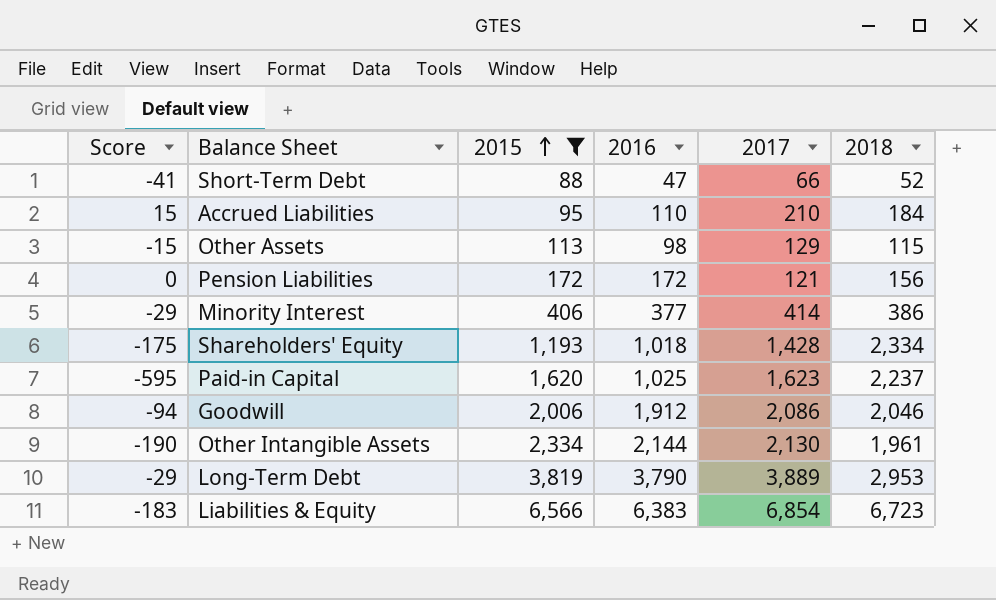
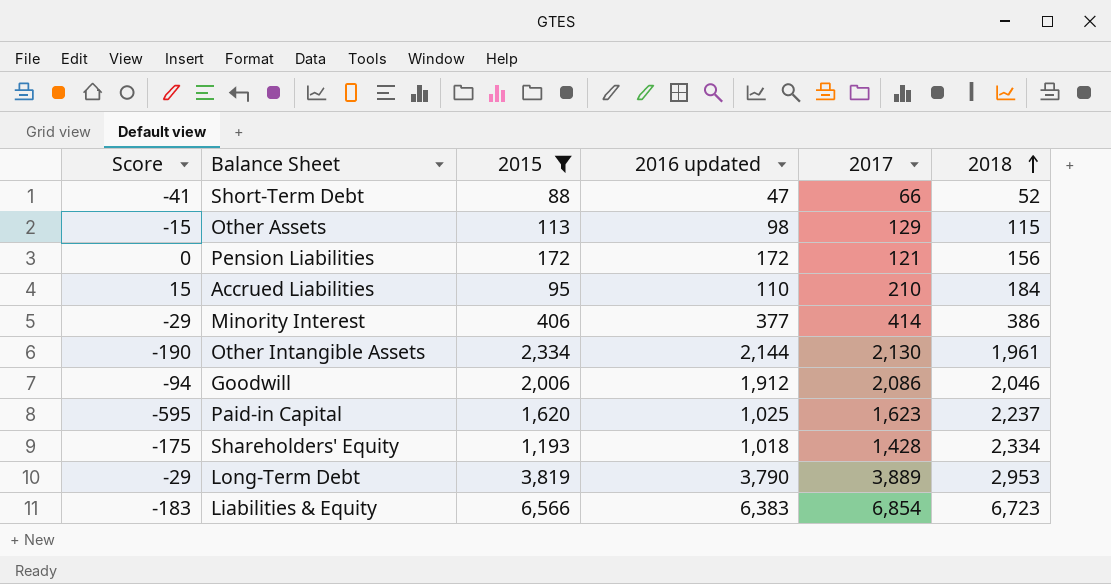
row order: 2015 ascending -> 2018 ascending
column name: 2016 -> 2016 updated

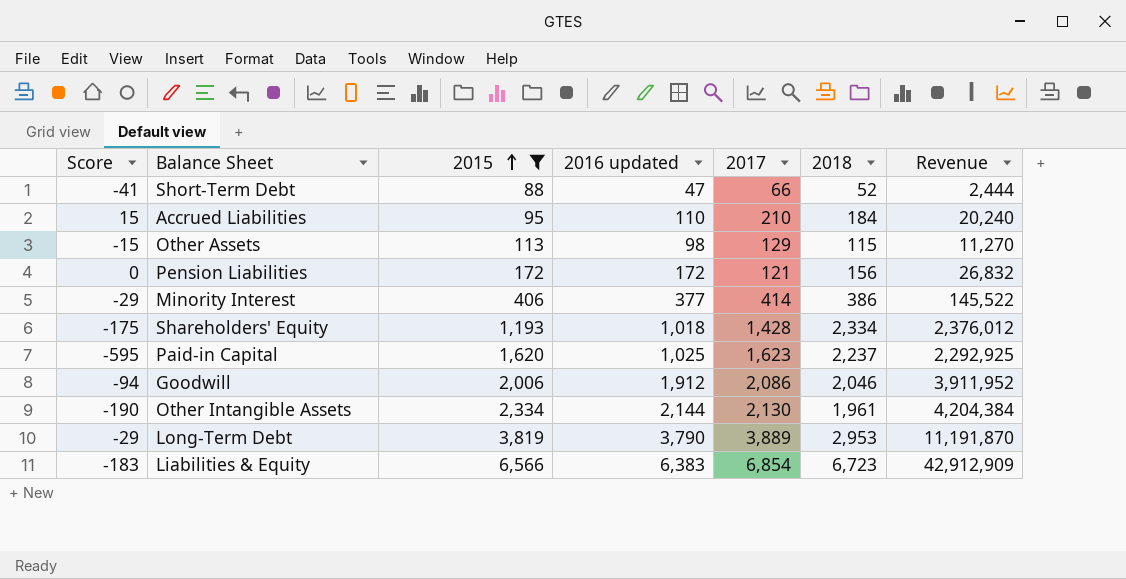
row order: 2018 ascending -> 2015 ascending
column Revenue | formula: none -> [2016 updated] * [2018]

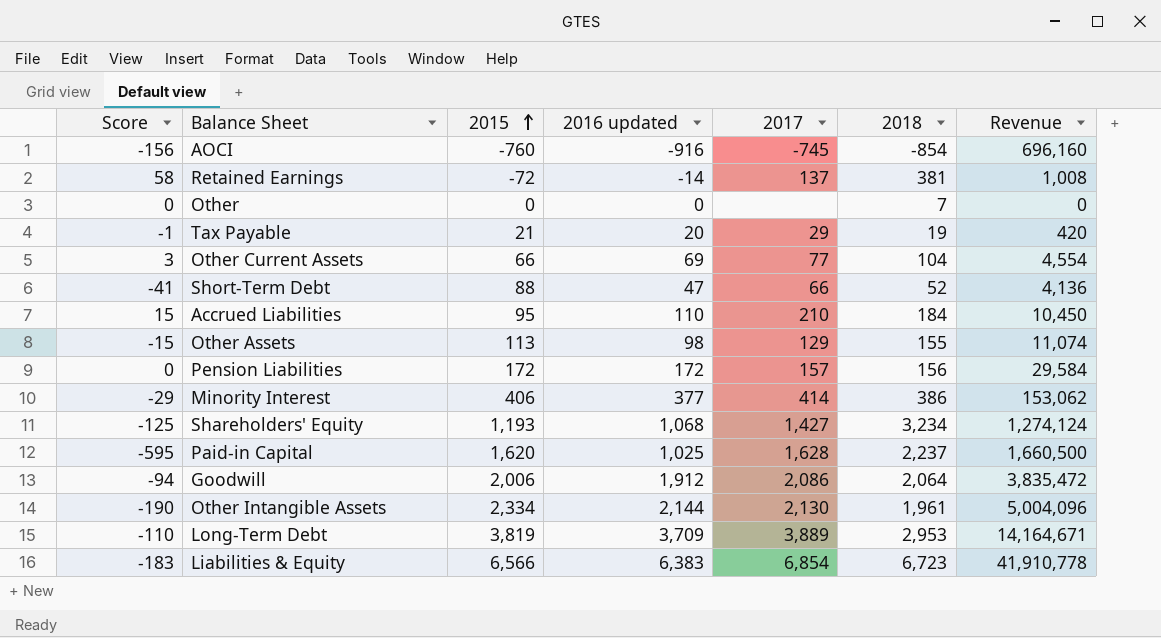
filter: 2015 >= 88 -> none
column Revenue | formula: [2016 updated] * [2018] -> [2015] * [2016 updated]
Other Assets | 2018: 115 -> 155
Pension Liabilities | 2017: 121 -> 157
Shareholders' Equity | Score: -175 -> -125
Shareholders' Equity | 2016 updated: 1,018 -> 1,068
Shareholders' Equity | 2017: 1,428 -> 1,427
Shareholders' Equity | 2018: 2,334 -> 3,234
Paid-in Capital | 2017: 1,623 -> 1,628
Goodwill | 2018: 2,046 -> 2,064
Long-Term Debt | Score: -29 -> -110
Long-Term Debt | 2016 updated: 3,790 -> 3,709

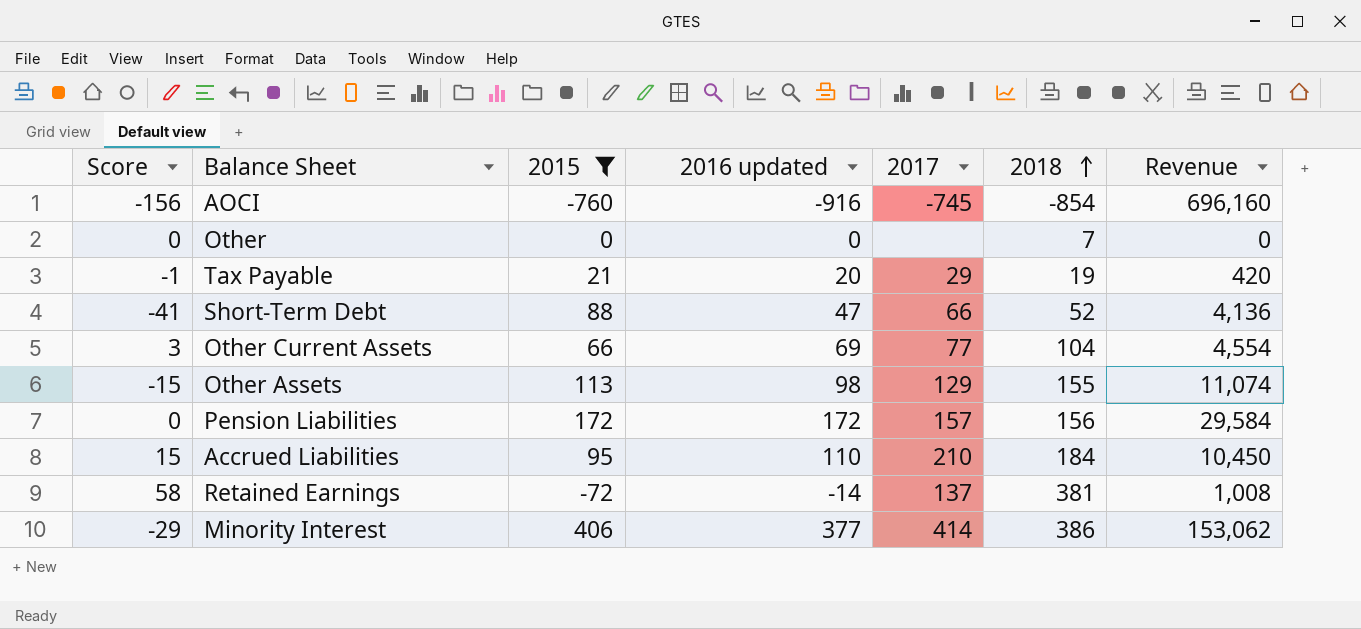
filter: none -> 2015 <= 406
row order: 2015 ascending -> 2018 ascending

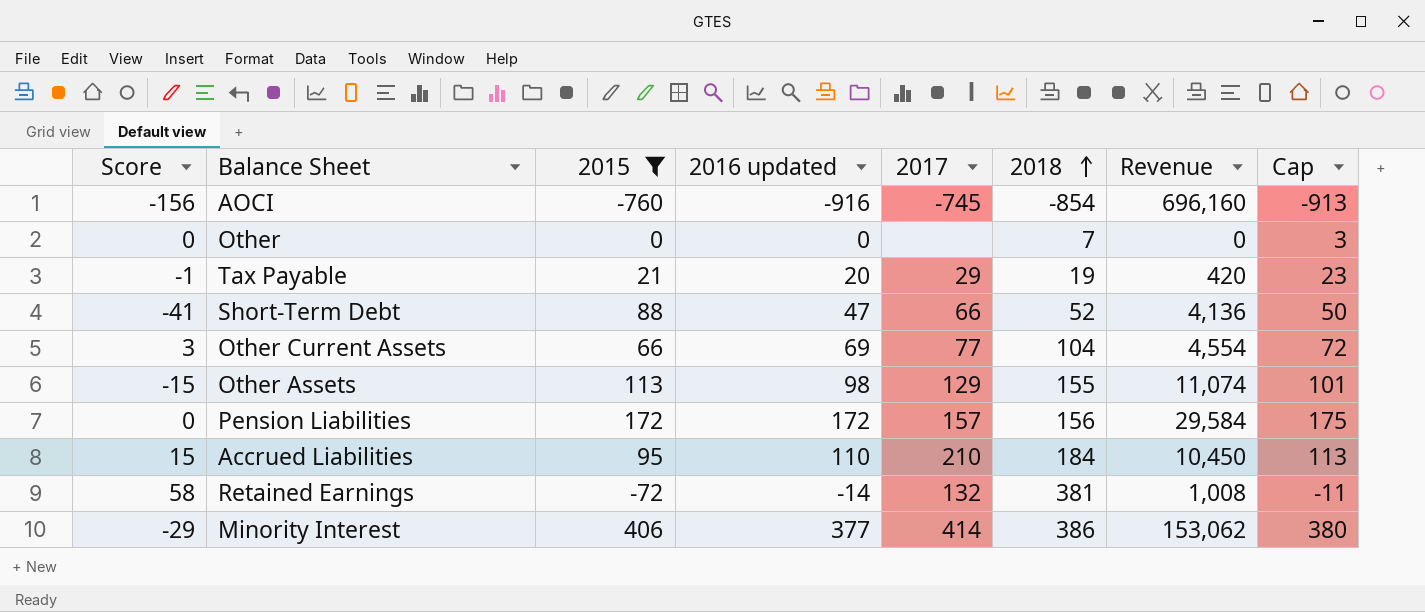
column Cap | formula: none -> [2016 updated] + 3
Retained Earnings | 2017: 137 -> 132

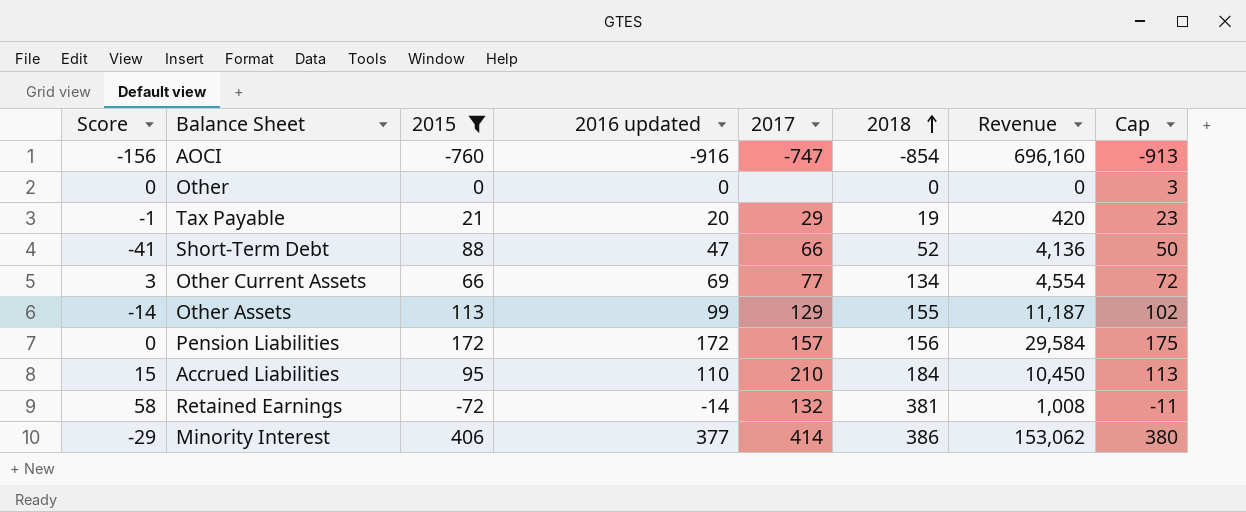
AOCI | 2017: -745 -> -747
Other | 2018: 7 -> 0
Other Current Assets | 2018: 104 -> 134
Other Assets | Score: -15 -> -14
Other Assets | 2016 updated: 98 -> 99
Other Assets | Revenue: 11,074 -> 11,187
Other Assets | Cap: 101 -> 102

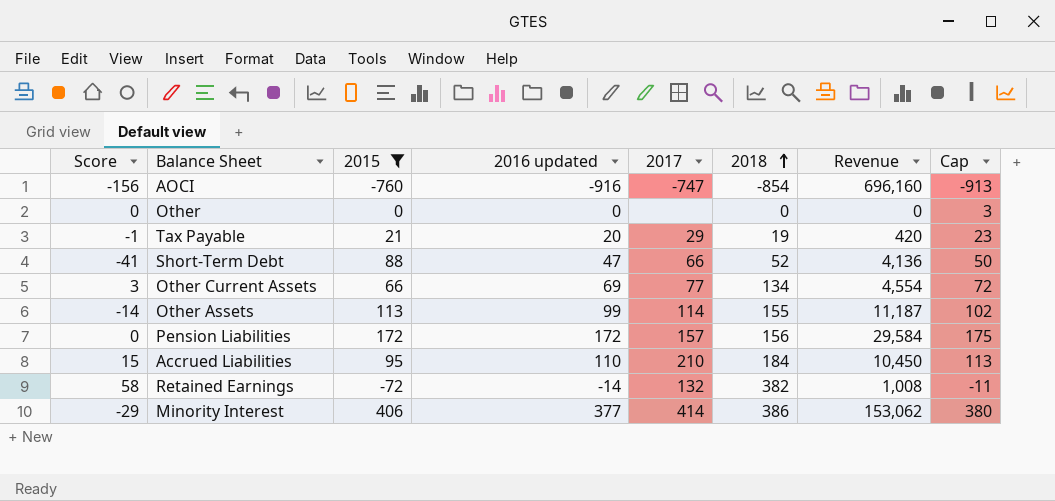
Other Assets | 2017: 129 -> 114
Retained Earnings | 2018: 381 -> 382

